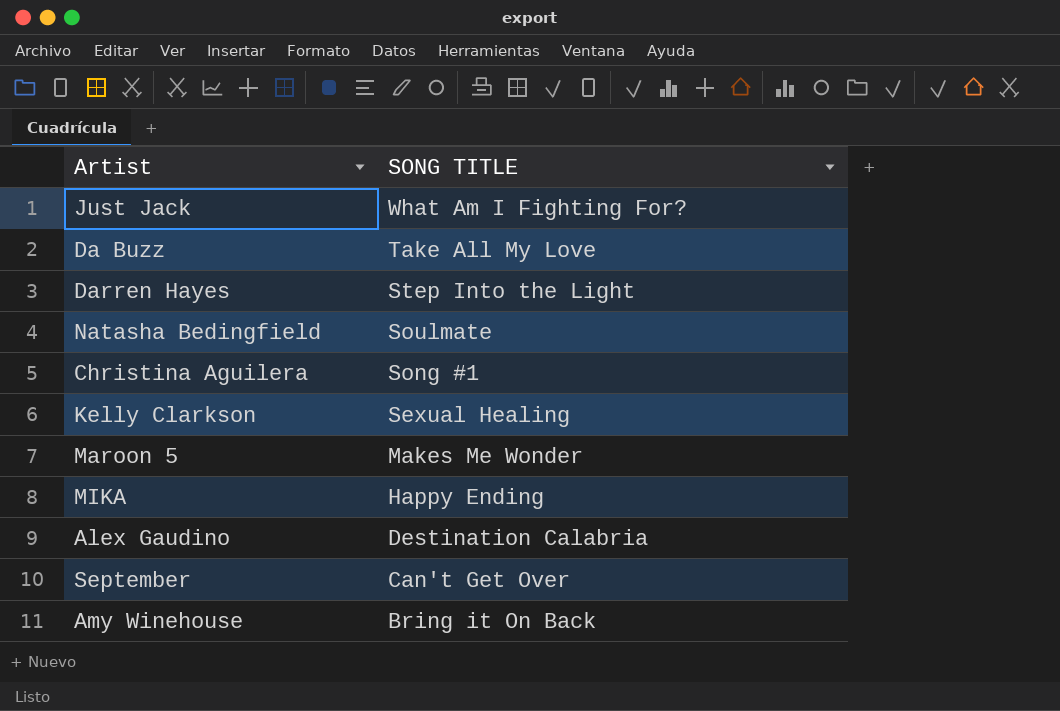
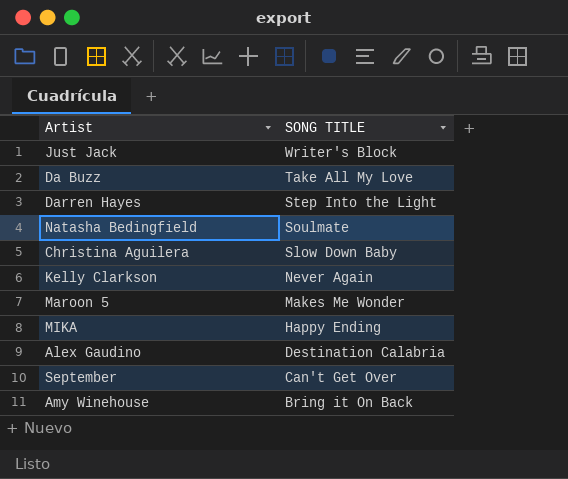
Just Jack | SONG TITLE: What Am I Fighting For? -> Writer's Block
Christina Aguilera | SONG TITLE: Song #1 -> Slow Down Baby
Kelly Clarkson | SONG TITLE: Sexual Healing -> Never Again

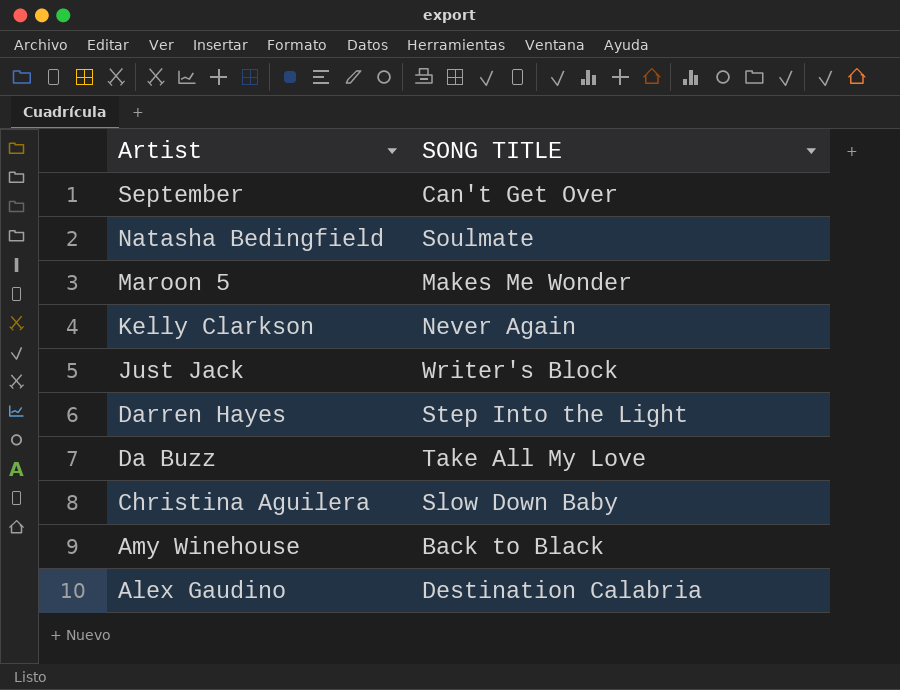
row order: SONG TITLE descending -> Artist descending
row MIKA: Happy Ending -> none
Amy Winehouse | SONG TITLE: Bring it On Back -> Back to Black

